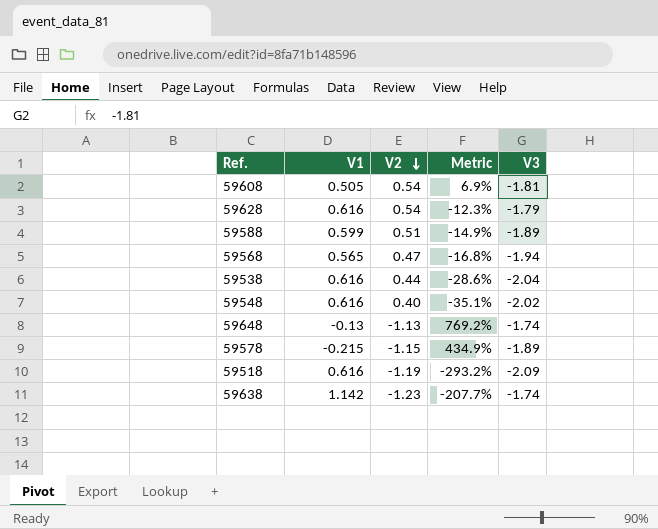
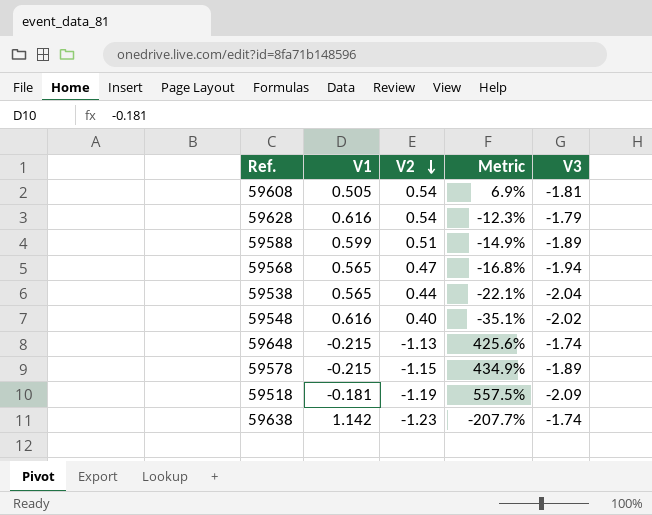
59538 | V1: 0.616 -> 0.565
59538 | Metric: -28.6% -> -22.1%
59648 | V1: -0.13 -> -0.215
59648 | Metric: 769.2% -> 425.6%
59518 | V1: 0.616 -> -0.181
59518 | Metric: -293.2% -> 557.5%

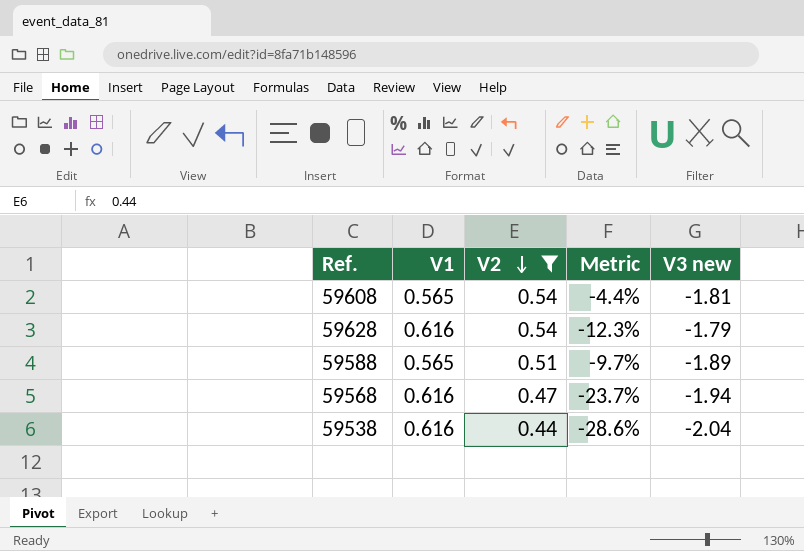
filter: none -> V2 >= 0.44
column name: V3 -> V3 new
59608 | V1: 0.505 -> 0.565
59608 | Metric: 6.9% -> -4.4%
59588 | V1: 0.599 -> 0.565
59588 | Metric: -14.9% -> -9.7%
59568 | V1: 0.565 -> 0.616
59568 | Metric: -16.8% -> -23.7%
59538 | V1: 0.565 -> 0.616
59538 | Metric: -22.1% -> -28.6%

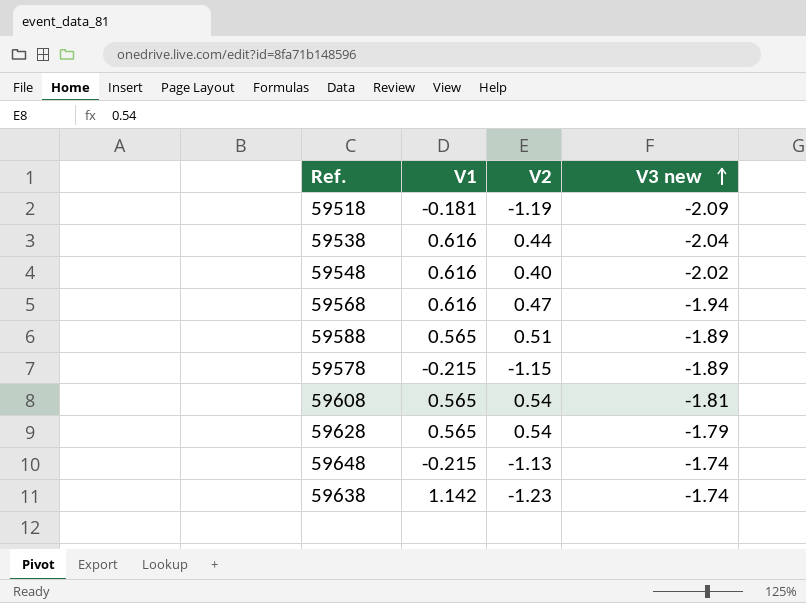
filter: V2 >= 0.44 -> none
row order: V2 descending -> V3 new ascending
column Metric | formula: ([V2] - [V1]) / [V1] -> none
59628 | V1: 0.616 -> 0.565

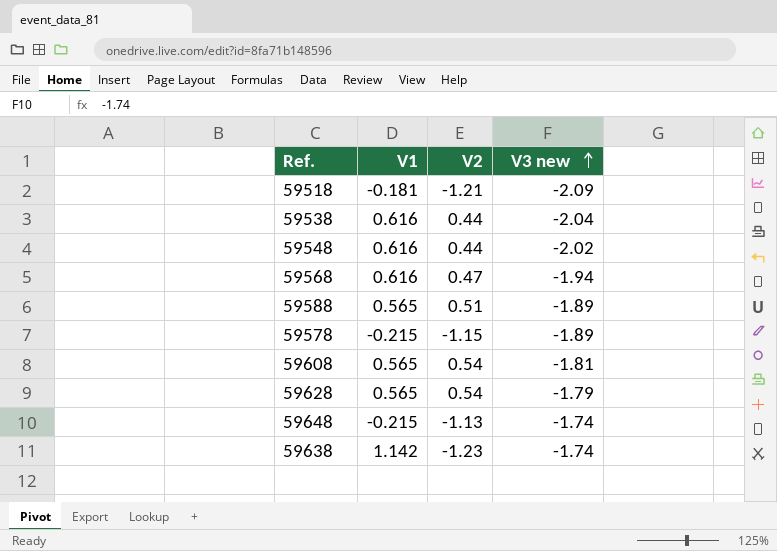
59518 | V2: -1.19 -> -1.21
59548 | V2: 0.40 -> 0.44

